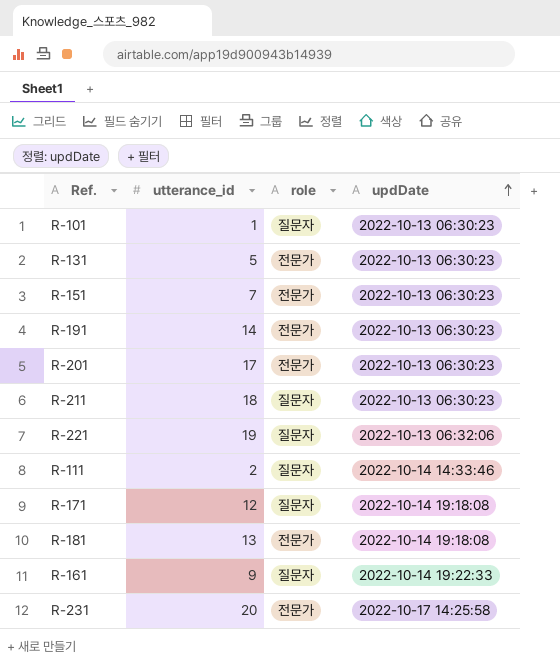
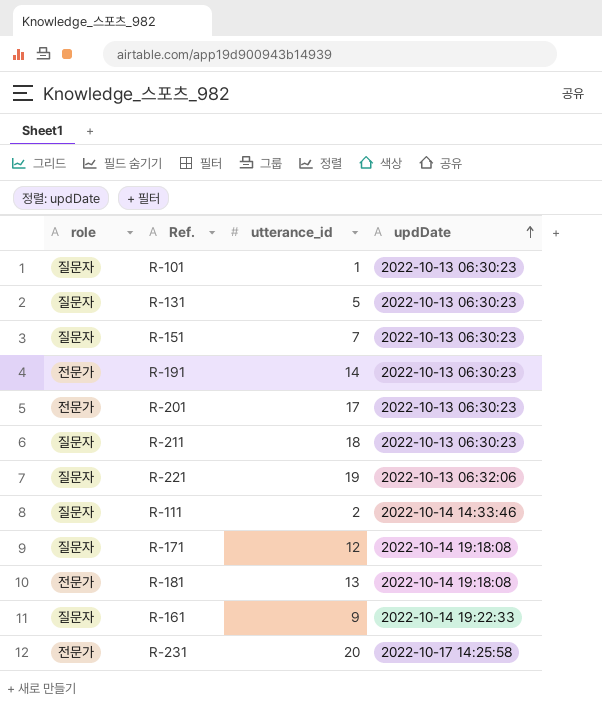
column role | position: 3 -> 1
R-131 | role: 전문가 -> 질문자
R-151 | role: 전문가 -> 질문자

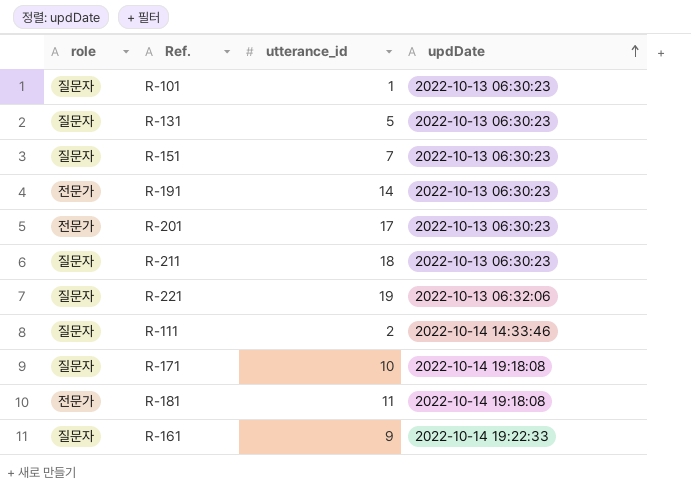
row R-231: 전문가 | 20 | 2022-10-17 14:25:58 -> none
R-171 | utterance_id: 12 -> 10
R-181 | utterance_id: 13 -> 11

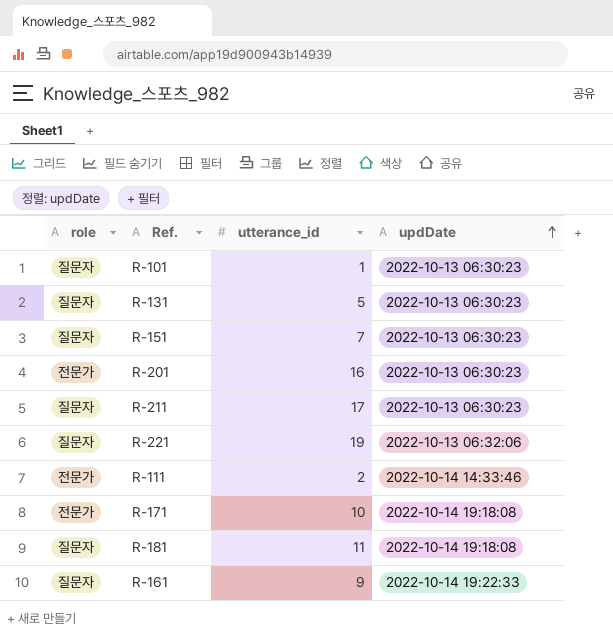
row R-191: 전문가 | 14 | 2022-10-13 06:30:23 -> none
R-201 | utterance_id: 17 -> 16
R-211 | utterance_id: 18 -> 17
R-111 | role: 질문자 -> 전문가
R-171 | role: 질문자 -> 전문가
R-181 | role: 전문가 -> 질문자

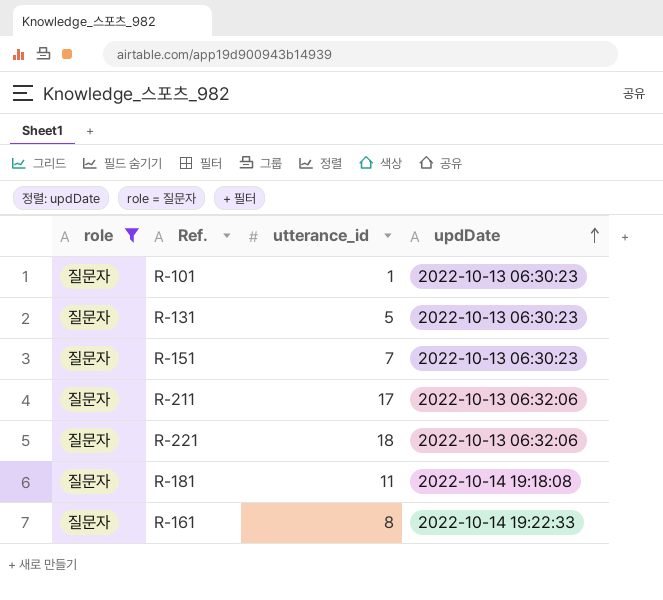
filter: none -> role = 질문자
R-211 | updDate: 2022-10-13 06:30:23 -> 2022-10-13 06:32:06
R-221 | utterance_id: 19 -> 18
R-161 | utterance_id: 9 -> 8

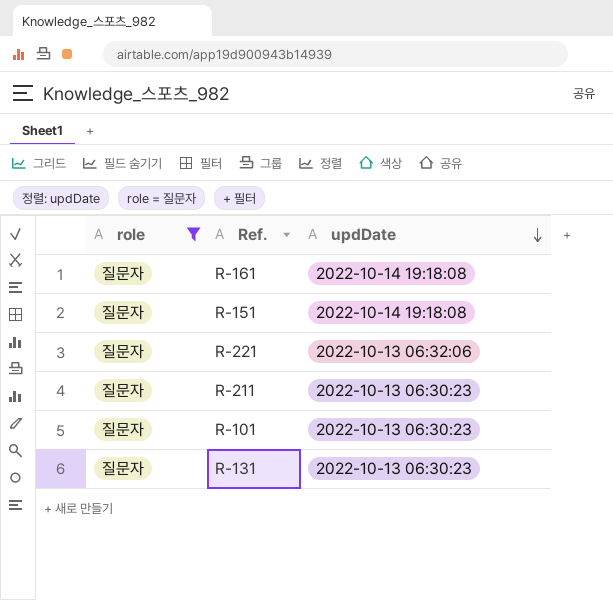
row order: updDate ascending -> updDate descending
column utterance_id | position: 3 -> none
row R-181: 질문자 | 11 | 2022-10-14 19:18:08 -> none
R-161 | updDate: 2022-10-14 19:22:33 -> 2022-10-14 19:18:08
R-151 | updDate: 2022-10-13 06:30:23 -> 2022-10-14 19:18:08
R-211 | updDate: 2022-10-13 06:32:06 -> 2022-10-13 06:30:23

